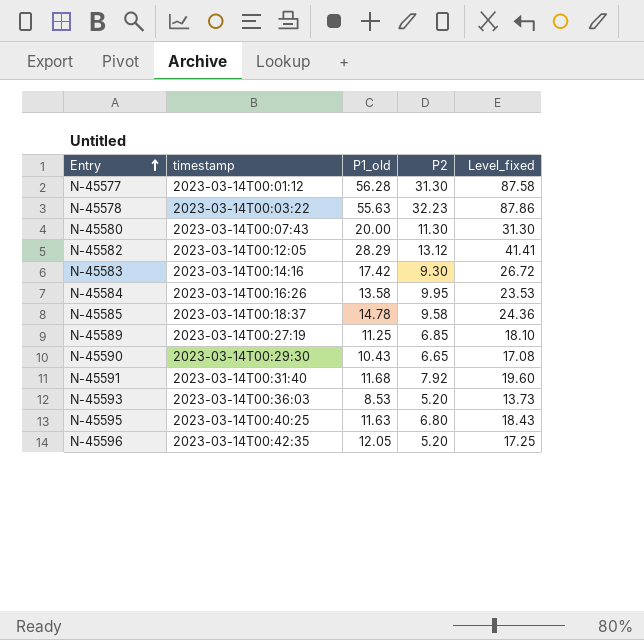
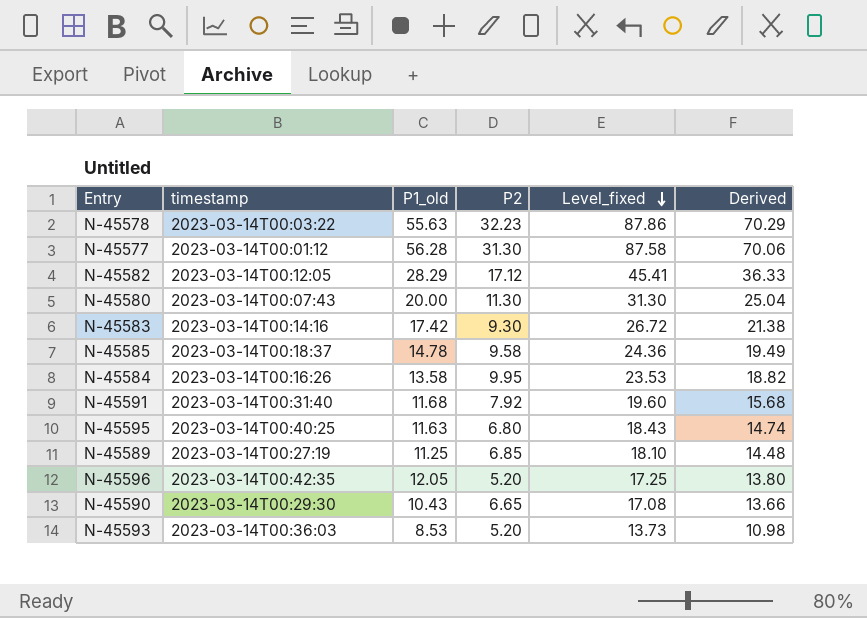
row order: Entry ascending -> Level_fixed descending
column Derived | formula: none -> [Level_fixed] * 0.8
N-45582 | P2: 13.12 -> 17.12
N-45582 | Level_fixed: 41.41 -> 45.41

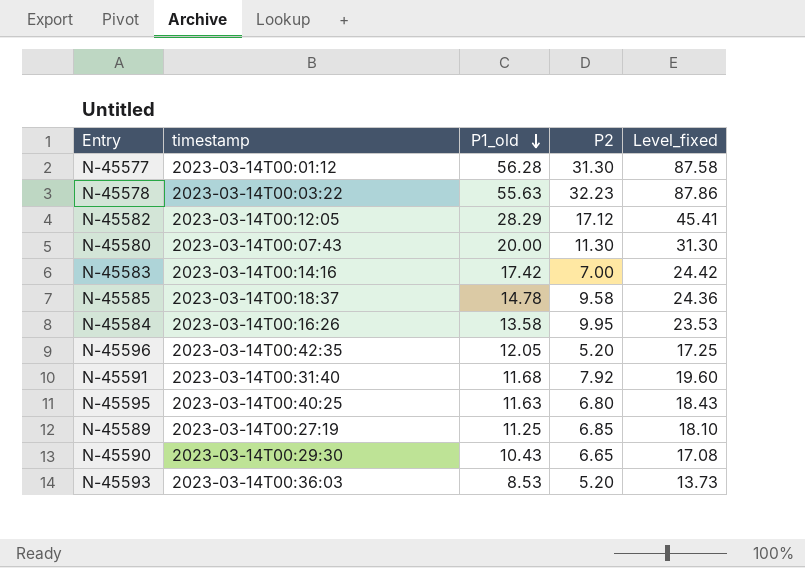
row order: Level_fixed descending -> P1_old descending
column Derived | formula: [Level_fixed] * 0.8 -> none
N-45583 | P2: 9.30 -> 7.00
N-45583 | Level_fixed: 26.72 -> 24.42

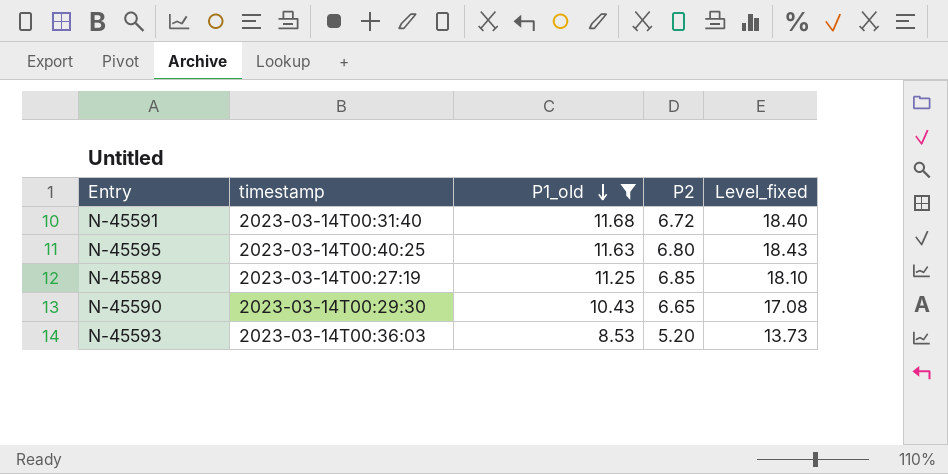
filter: none -> P1_old <= 11.68
N-45591 | P2: 7.92 -> 6.72
N-45591 | Level_fixed: 19.60 -> 18.40

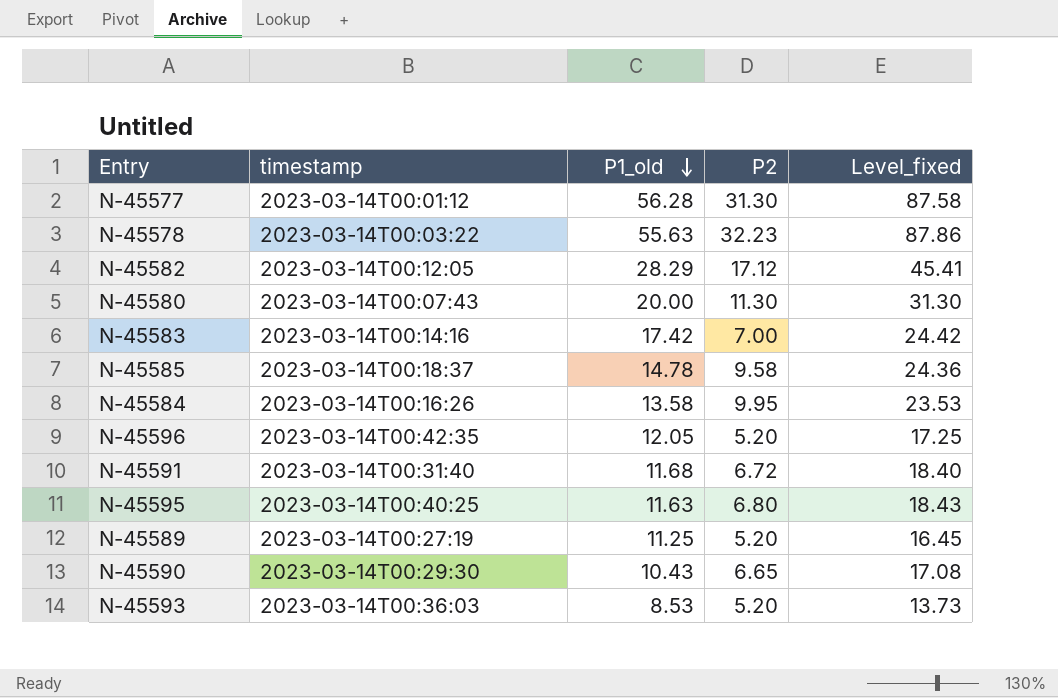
filter: P1_old <= 11.68 -> none
N-45589 | P2: 6.85 -> 5.20
N-45589 | Level_fixed: 18.10 -> 16.45

